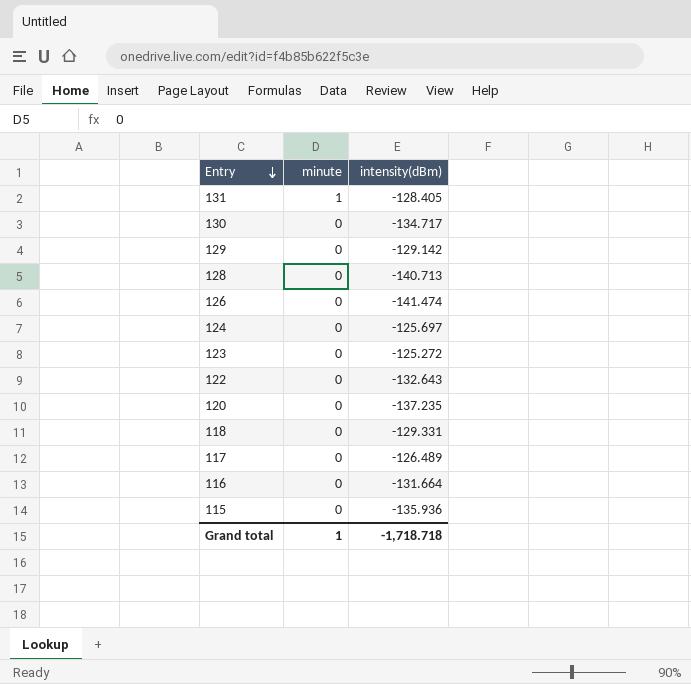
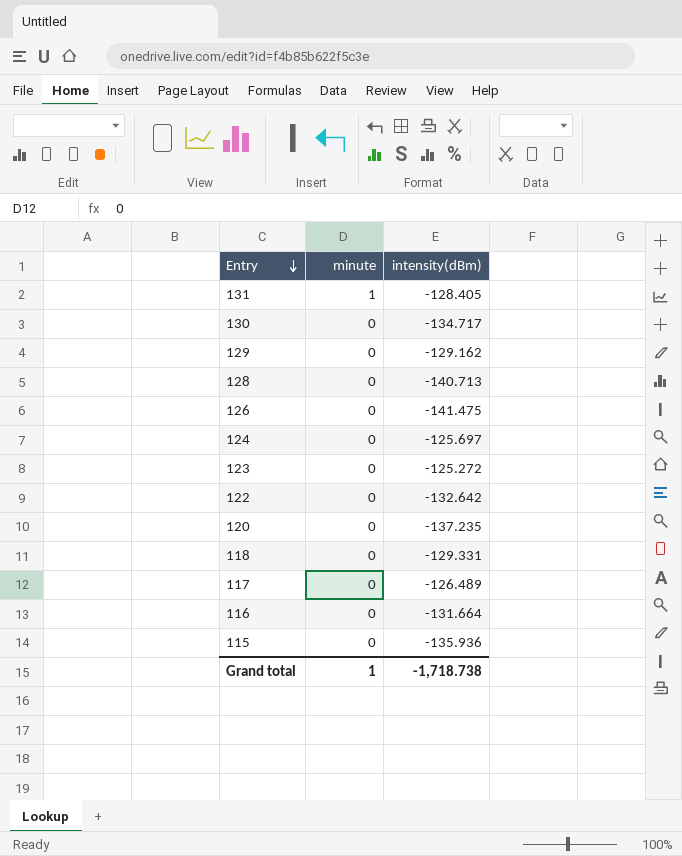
129 | intensity(dBm): -129.142 -> -129.162
126 | intensity(dBm): -141.474 -> -141.475
122 | intensity(dBm): -132.643 -> -132.642
Grand total | intensity(dBm): -1,718.718 -> -1,718.738

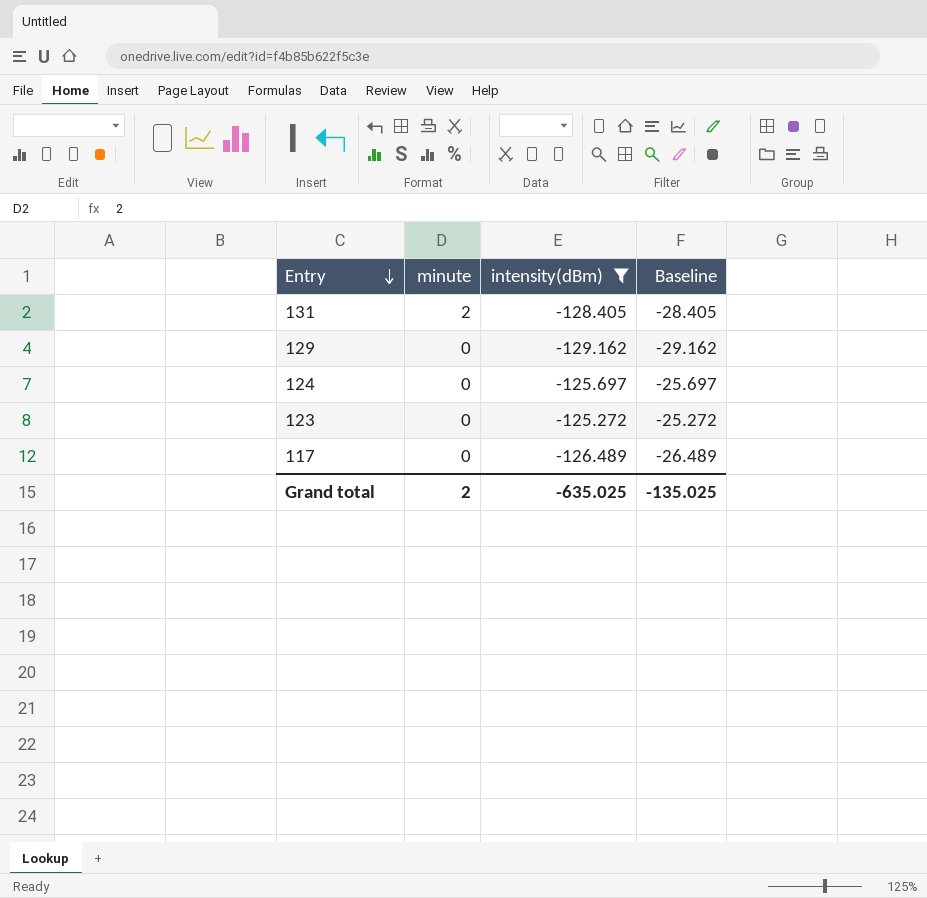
filter: none -> intensity(dBm) >= -129.162
column Baseline | formula: none -> [intensity(dBm)] + 100
131 | minute: 1 -> 2
Grand total | minute: 1 -> 2
Grand total | intensity(dBm): -1,718.738 -> -635.025

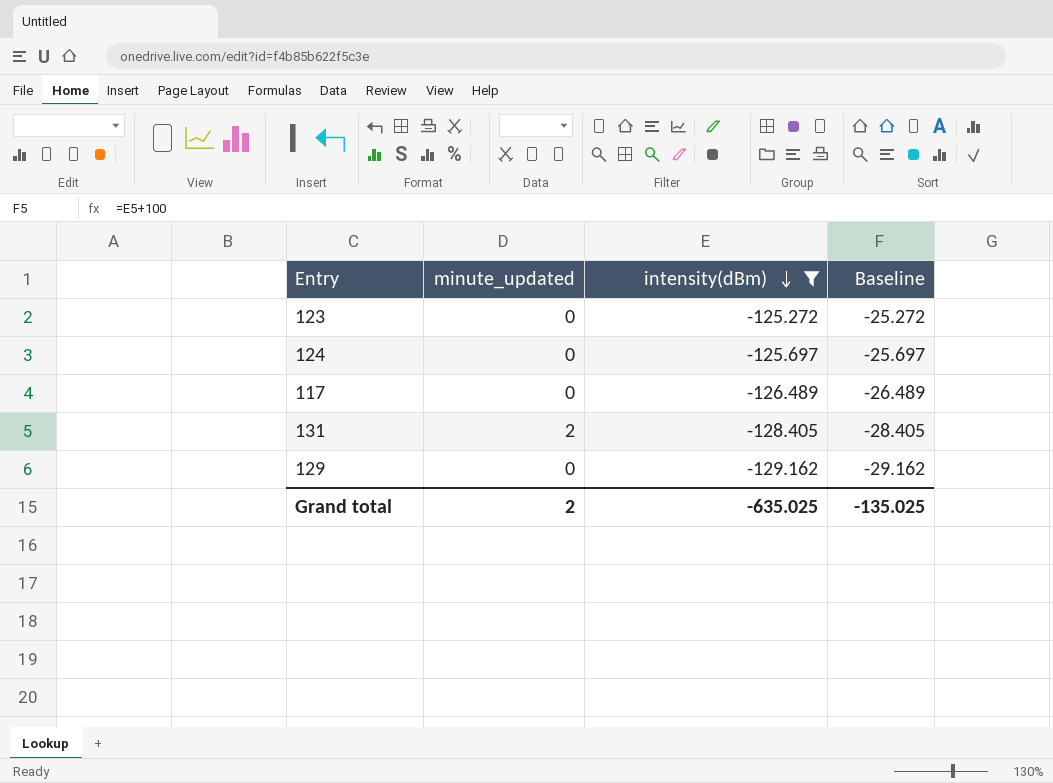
row order: Entry descending -> intensity(dBm) descending
column name: minute -> minute_updated

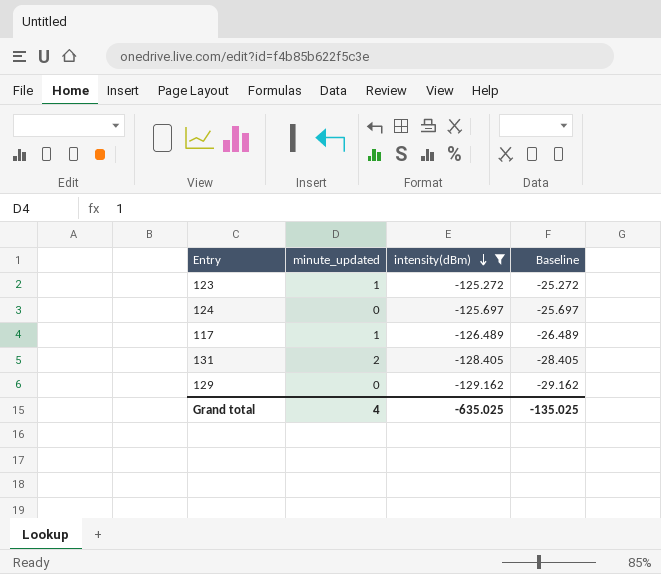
123 | minute_updated: 0 -> 1
117 | minute_updated: 0 -> 1
Grand total | minute_updated: 2 -> 4

